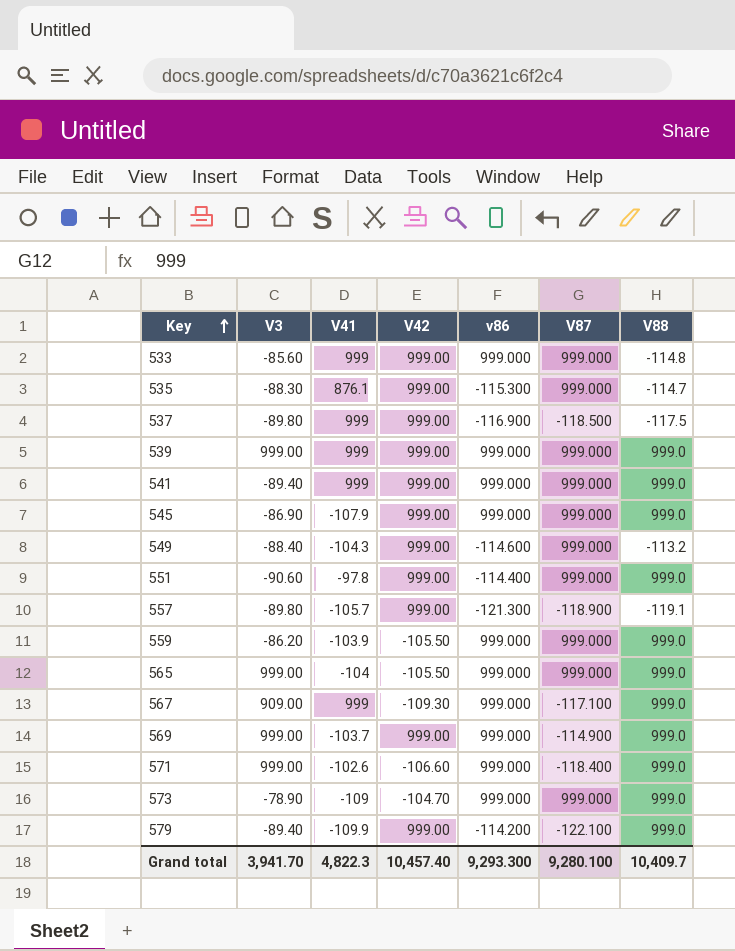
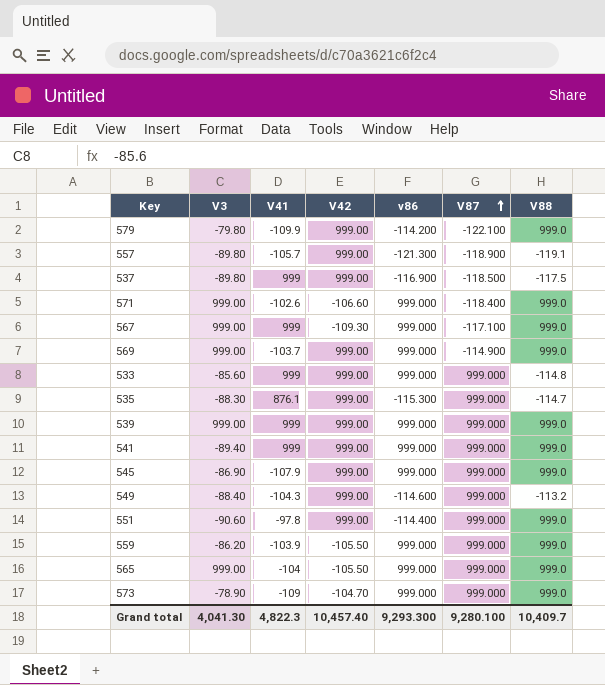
row order: Key ascending -> V87 ascending
579 | V3: -89.40 -> -79.80
567 | V3: 909.00 -> 999.00
Grand total | V3: 3,941.70 -> 4,041.30

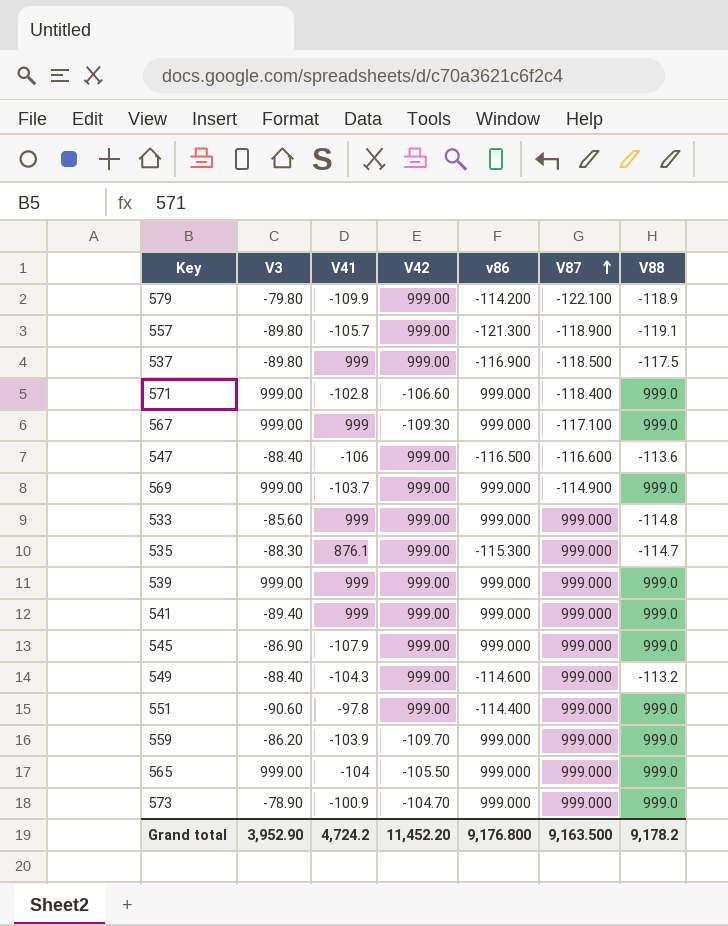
579 | V88: 999.0 -> -118.9
571 | V41: -102.6 -> -102.8
row 547: none -> -88.40 | -106 | 999.00 | -116.500 | -116.600 | -113.6
559 | V42: -105.50 -> -109.70
573 | V41: -109 -> -100.9
Grand total | V3: 4,041.30 -> 3,952.90
Grand total | V41: 4,822.3 -> 4,724.2
Grand total | V42: 10,457.40 -> 11,452.20
Grand total | v86: 9,293.300 -> 9,176.800
Grand total | V87: 9,280.100 -> 9,163.500
Grand total | V88: 10,409.7 -> 9,178.2

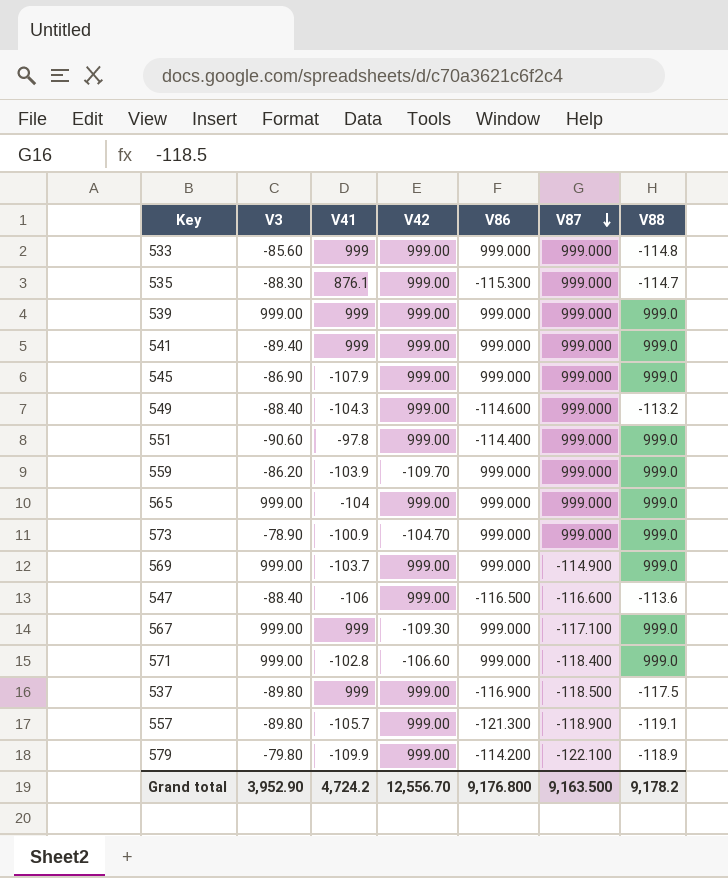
row order: V87 ascending -> V87 descending
column name: v86 -> V86
565 | V42: -105.50 -> 999.00
Grand total | V42: 11,452.20 -> 12,556.70

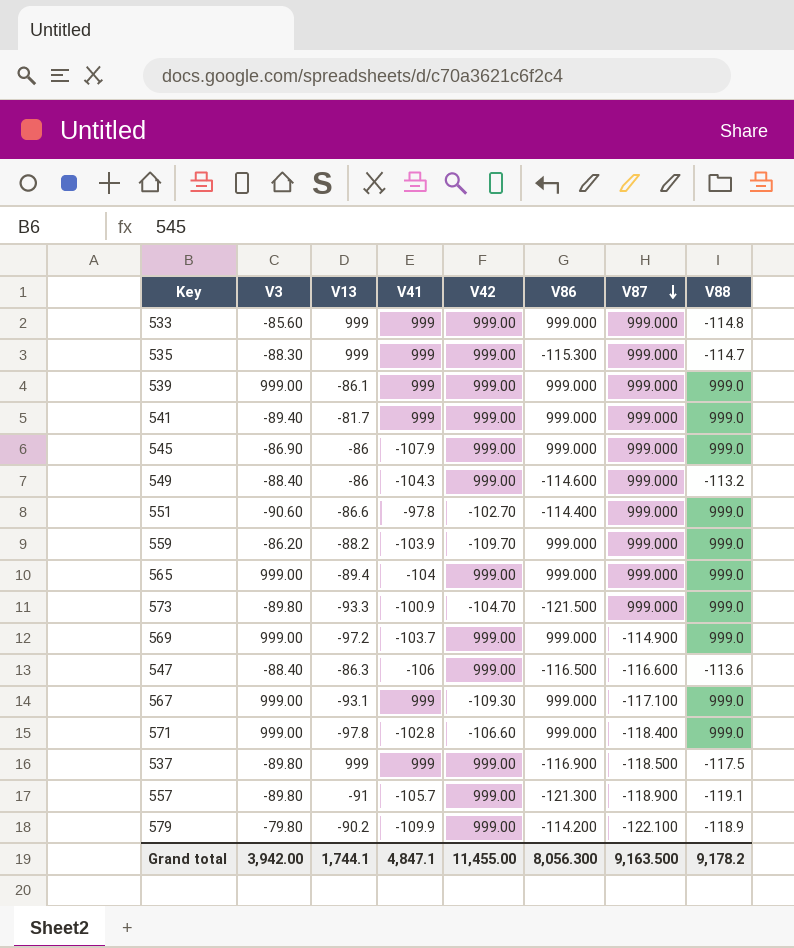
column V13 | position: none -> 3
535 | V41: 876.1 -> 999
551 | V42: 999.00 -> -102.70
573 | V3: -78.90 -> -89.80
573 | V86: 999.000 -> -121.500
Grand total | V3: 3,952.90 -> 3,942.00
Grand total | V41: 4,724.2 -> 4,847.1
Grand total | V42: 12,556.70 -> 11,455.00
Grand total | V86: 9,176.800 -> 8,056.300

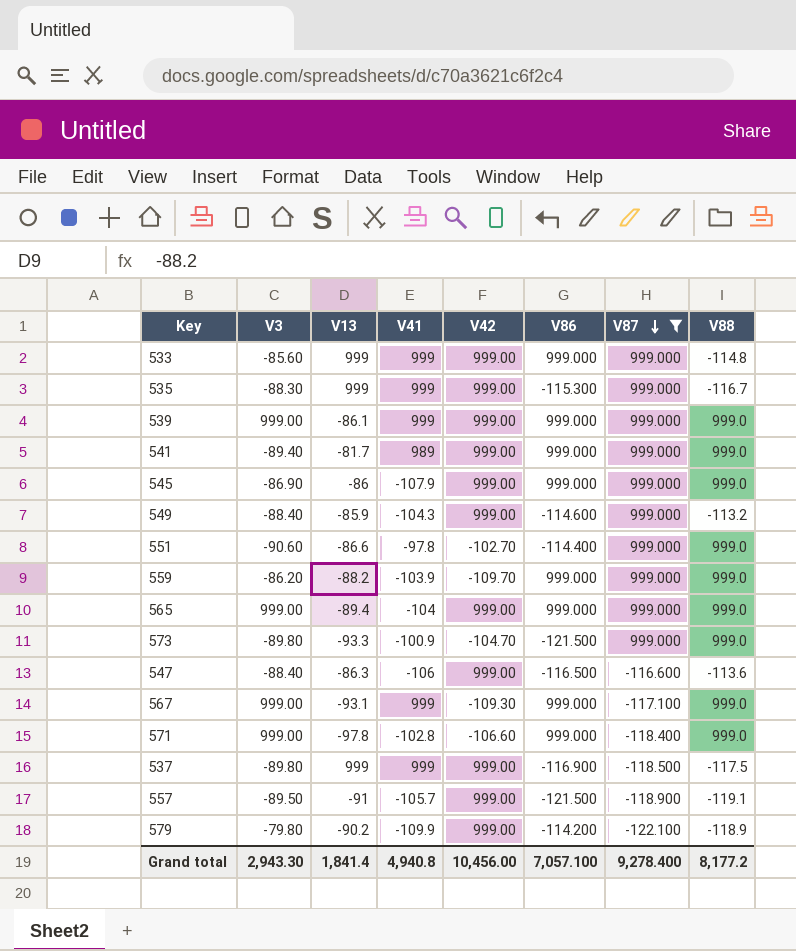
filter: none -> V87 != -114.900
535 | V88: -114.7 -> -116.7
541 | V41: 999 -> 989
549 | V13: -86 -> -85.9
557 | V3: -89.80 -> -89.50
557 | V86: -121.300 -> -121.500
Grand total | V3: 3,942.00 -> 2,943.30
Grand total | V13: 1,744.1 -> 1,841.4
Grand total | V41: 4,847.1 -> 4,940.8
Grand total | V42: 11,455.00 -> 10,456.00
Grand total | V86: 8,056.300 -> 7,057.100
Grand total | V87: 9,163.500 -> 9,278.400
Grand total | V88: 9,178.2 -> 8,177.2

